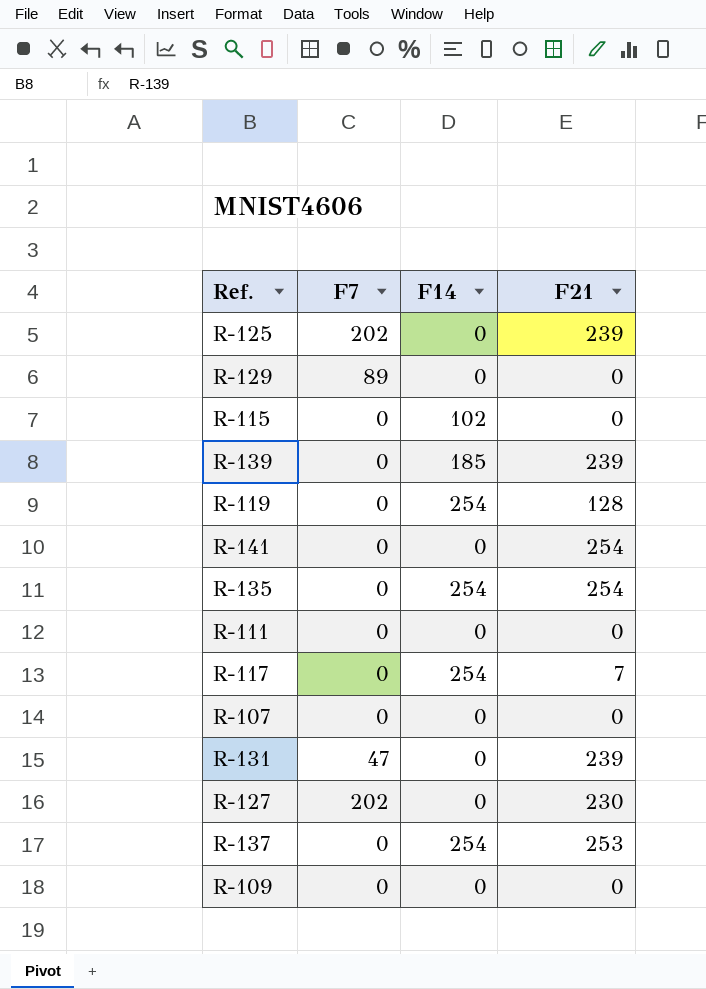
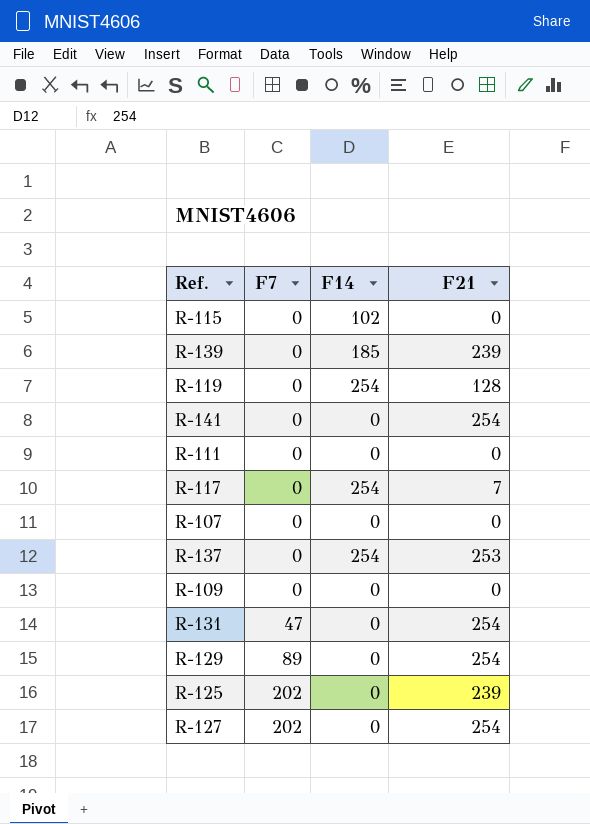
row order: none -> F7 ascending
row R-135: 0 | 254 | 254 -> none
R-131 | F21: 239 -> 254
R-129 | F21: 0 -> 254
R-127 | F21: 230 -> 254

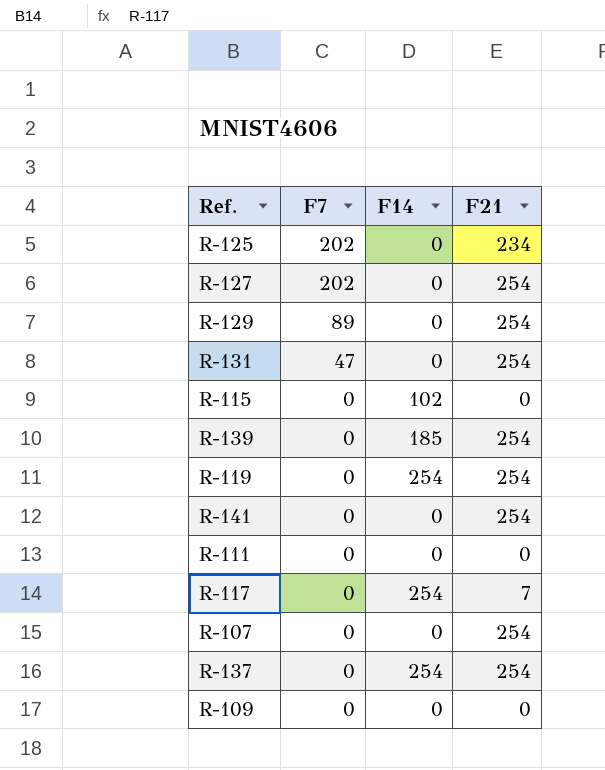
row order: F7 ascending -> F7 descending
R-125 | F21: 239 -> 234
R-139 | F21: 239 -> 254
R-119 | F21: 128 -> 254
R-107 | F21: 0 -> 254
R-137 | F21: 253 -> 254

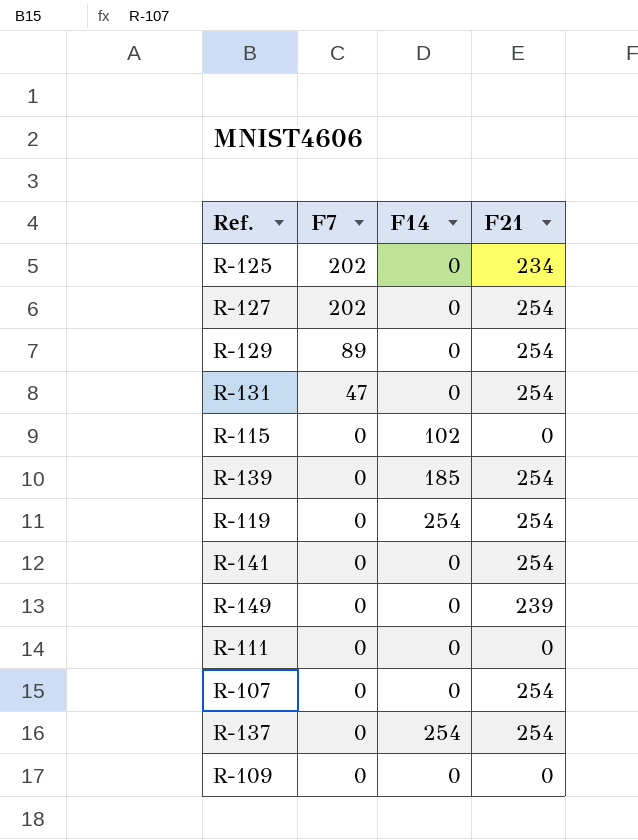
row R-117: 0 | 254 | 7 -> none
row R-149: none -> 0 | 0 | 239

